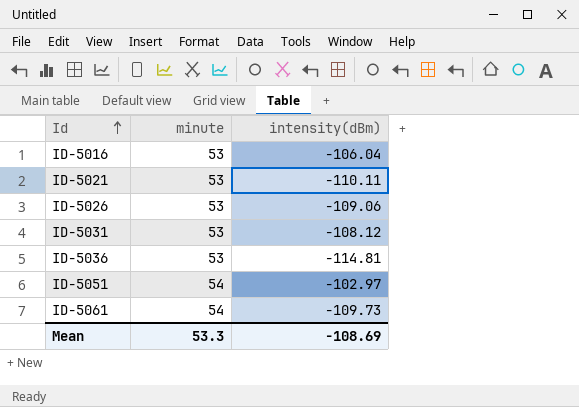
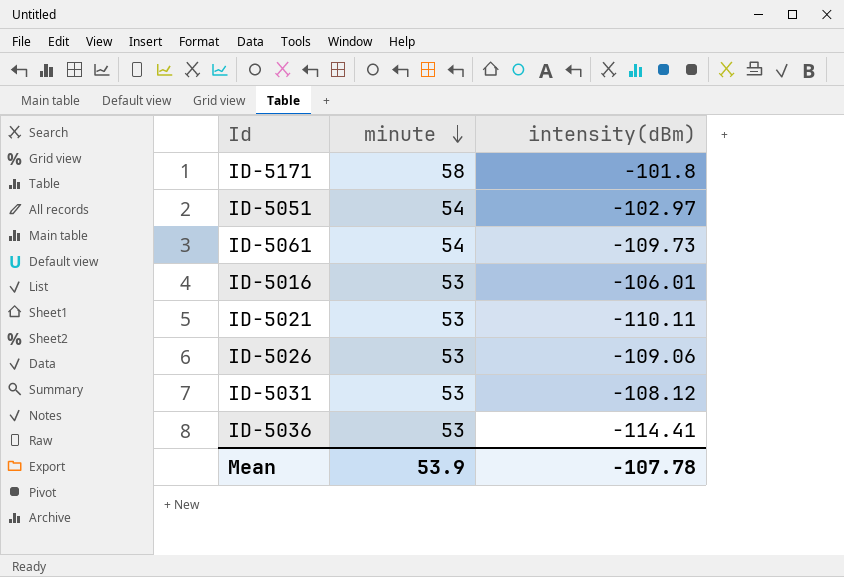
row order: Id ascending -> minute descending
row ID-5171: none -> 58 | -101.8
ID-5016 | intensity(dBm): -106.04 -> -106.01
ID-5036 | intensity(dBm): -114.81 -> -114.41
Mean | minute: 53.3 -> 53.9
Mean | intensity(dBm): -108.69 -> -107.78

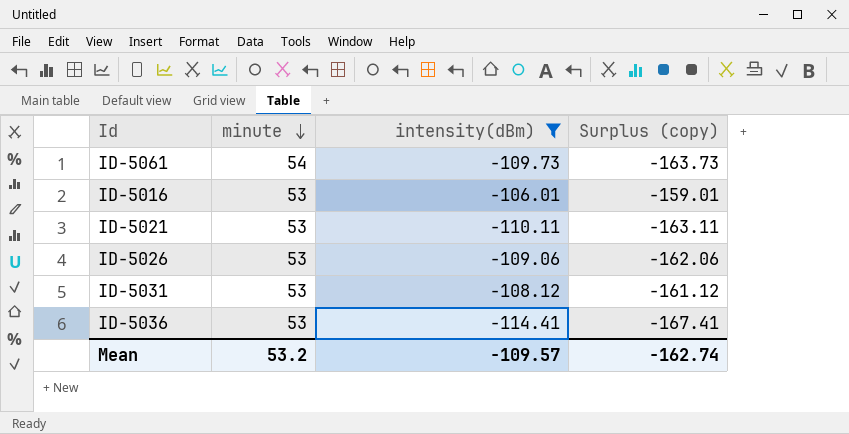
filter: none -> intensity(dBm) <= -106.01
column Surplus (copy) | formula: none -> [intensity(dBm)] - [minute]
Mean | minute: 53.9 -> 53.2
Mean | intensity(dBm): -107.78 -> -109.57

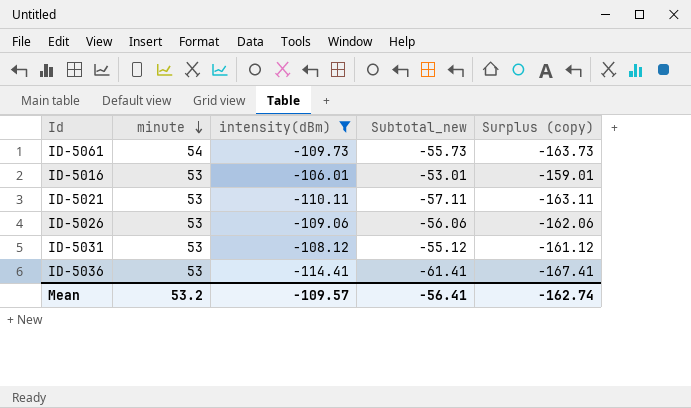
column Subtotal_new | formula: none -> [minute] + [intensity(dBm)]

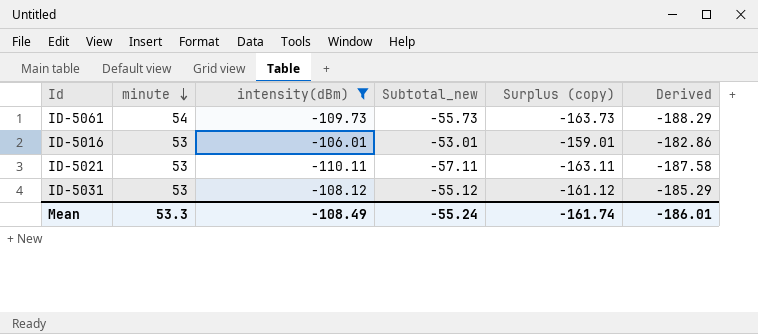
column Derived | formula: none -> [Surplus (copy)] * 1.15
row ID-5026: 53 | -109.06 | -56.06 | -162.06 -> none
row ID-5036: 53 | -114.41 | -61.41 | -167.41 -> none
Mean | minute: 53.2 -> 53.3
Mean | intensity(dBm): -109.57 -> -108.49
Mean | Subtotal_new: -56.41 -> -55.24
Mean | Surplus (copy): -162.74 -> -161.74

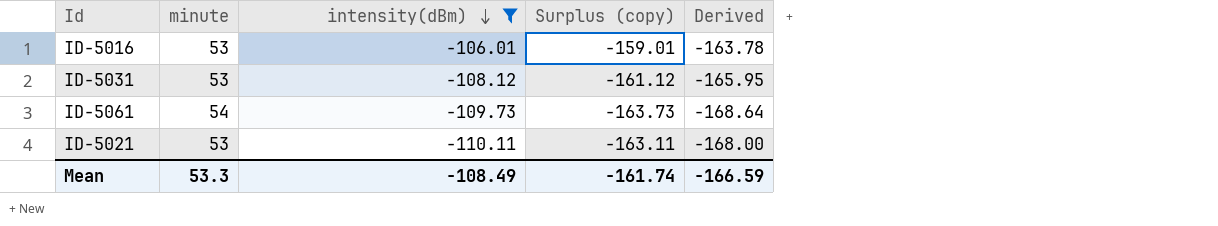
row order: minute descending -> intensity(dBm) descending
column Subtotal_new | formula: [minute] + [intensity(dBm)] -> none
column Derived | formula: [Surplus (copy)] * 1.15 -> [Surplus (copy)] * 1.03
Mean | Derived: -186.01 -> -166.59

